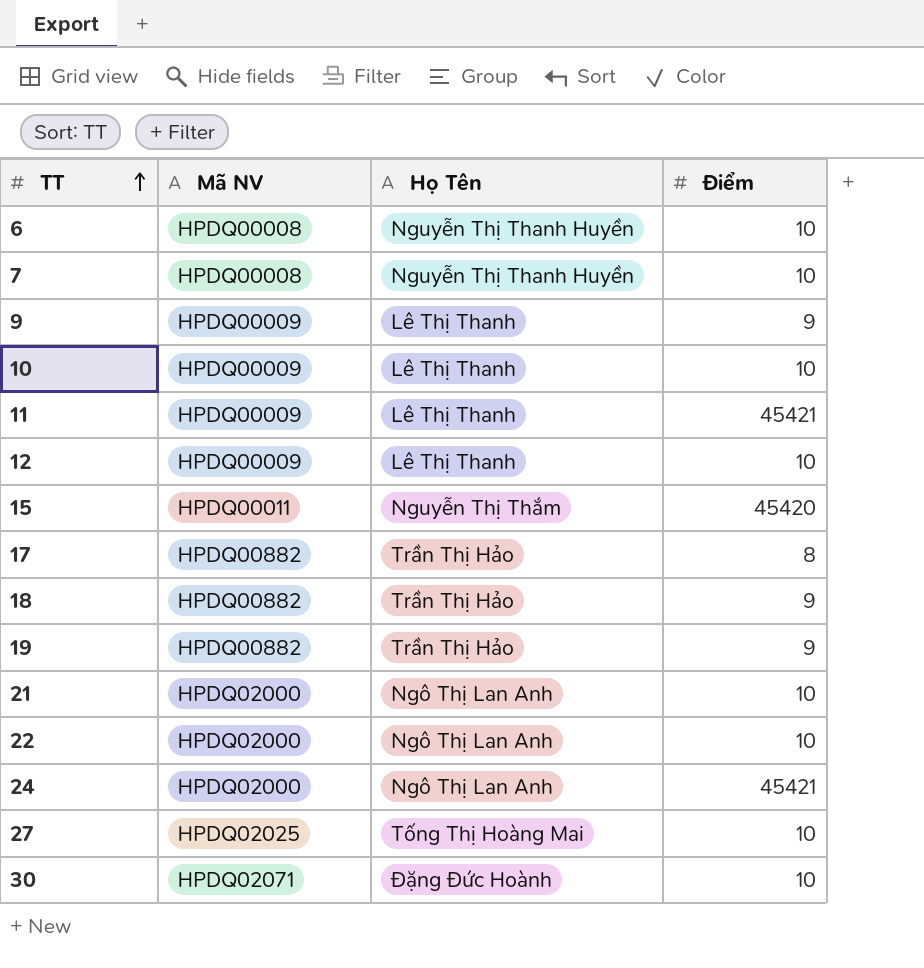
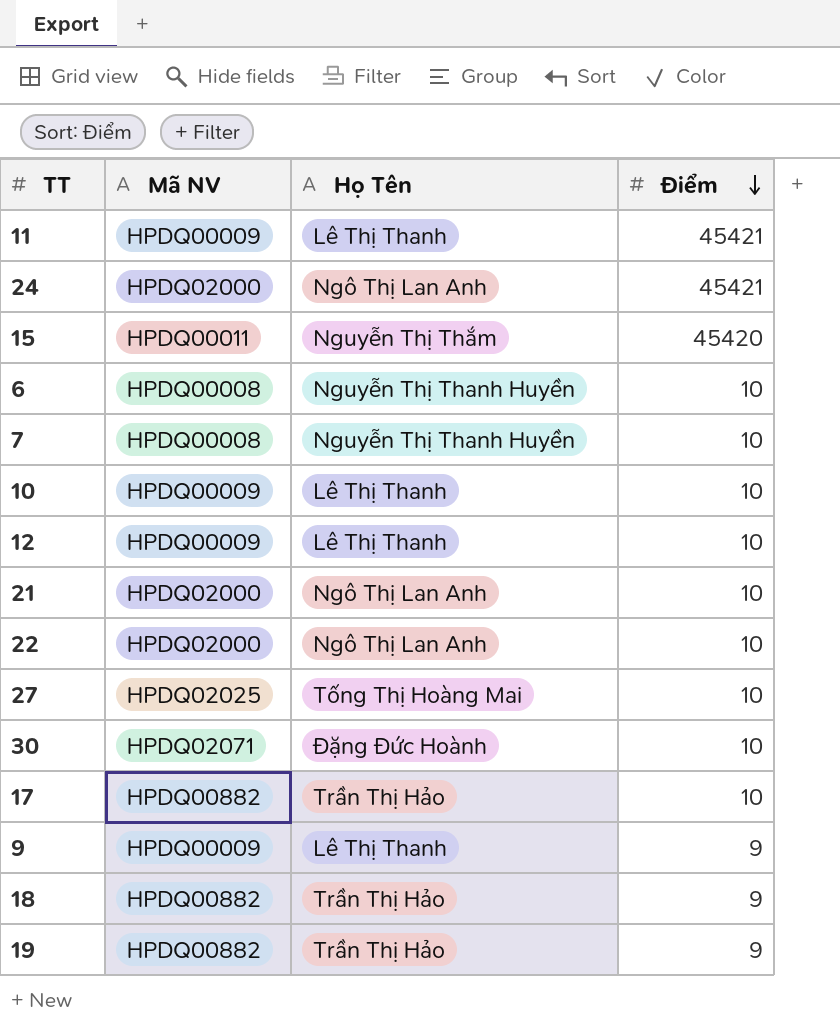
row order: TT ascending -> Điểm descending
17 | Điểm: 8 -> 10

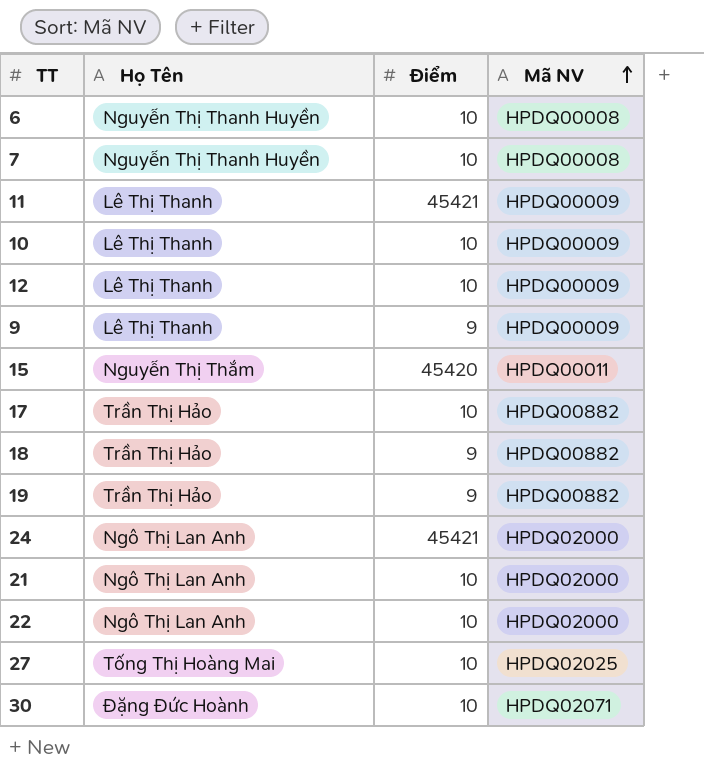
row order: Điểm descending -> Mã NV ascending
column Mã NV | position: 2 -> 4

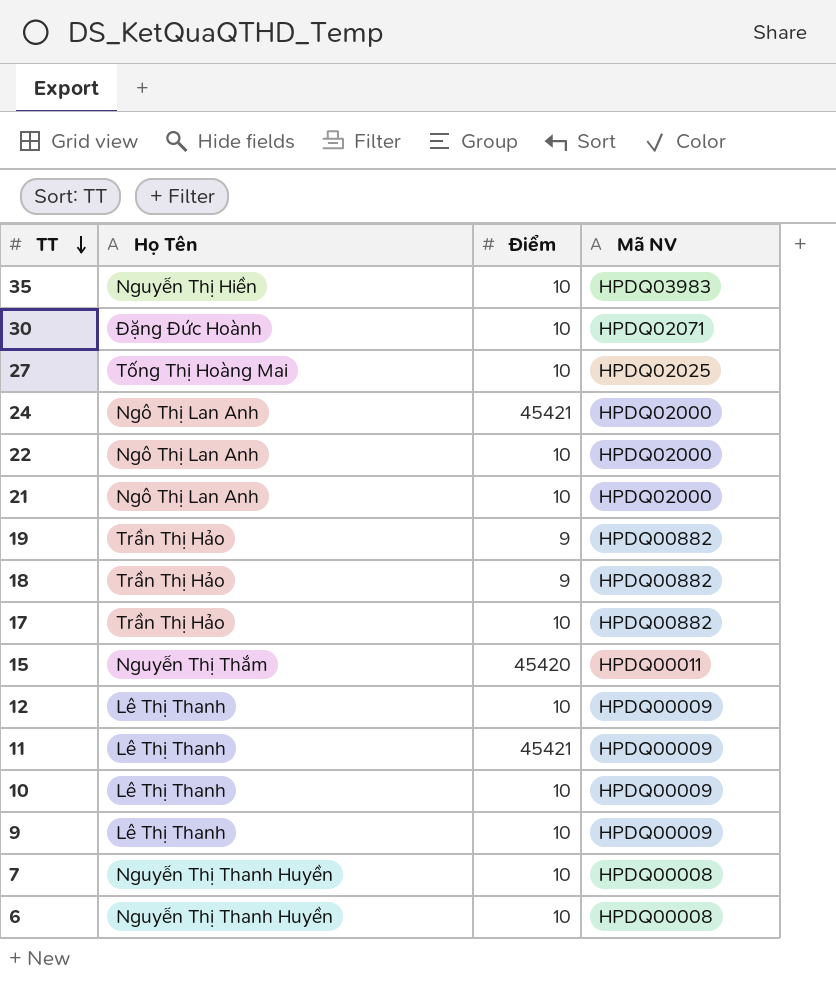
row order: Mã NV ascending -> TT descending
row 35: none -> Nguyễn Thị Hiền | 10 | HPDQ03983
9 | Điểm: 9 -> 10

